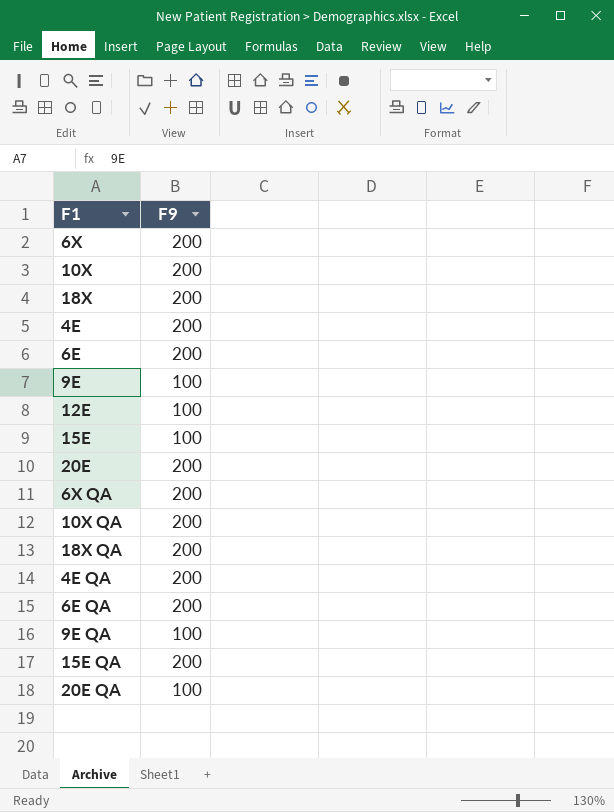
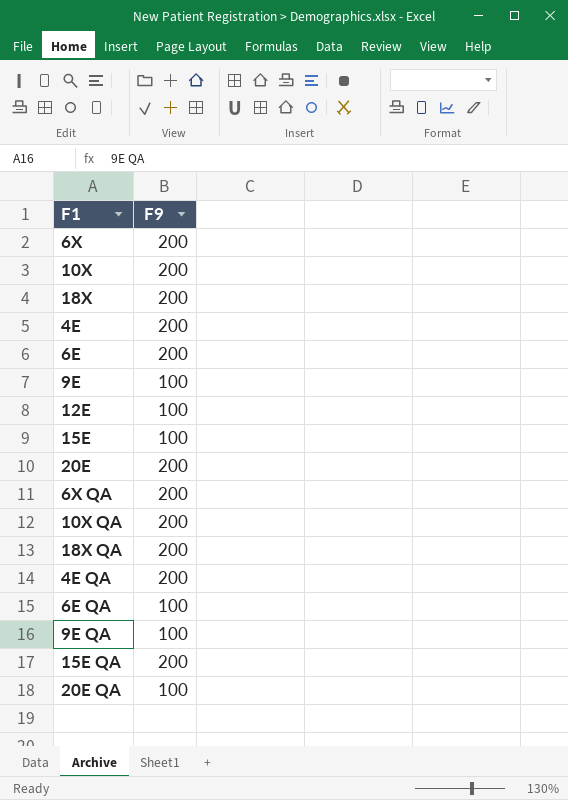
6E QA | F9: 200 -> 100

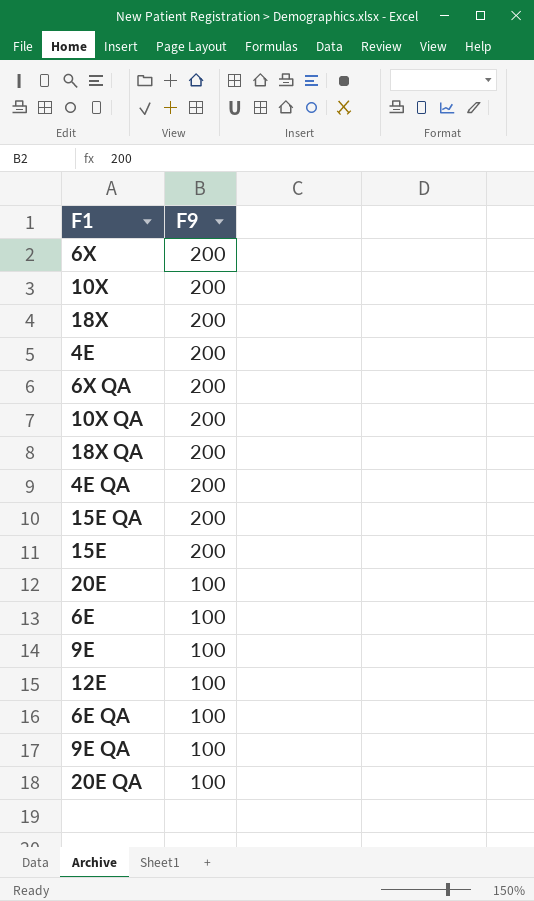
row order: none -> F9 descending
15E | F9: 100 -> 200
20E | F9: 200 -> 100
6E | F9: 200 -> 100

